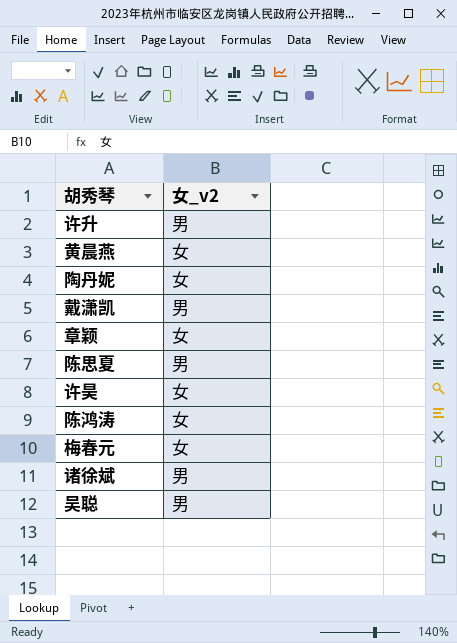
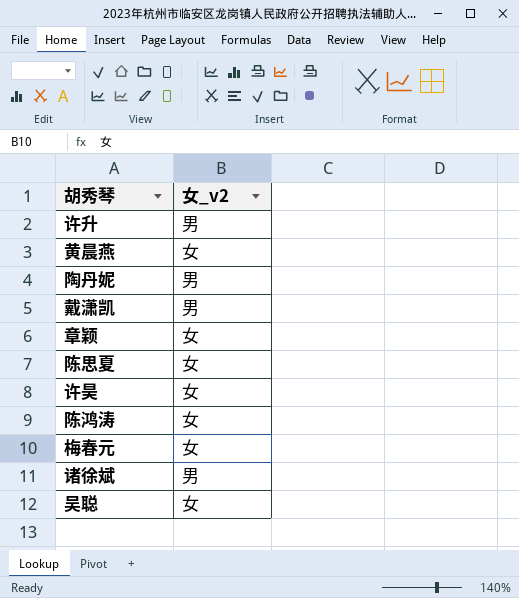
陶丹妮 | 女_v2: 女 -> 男
陈思夏 | 女_v2: 男 -> 女
吴聪 | 女_v2: 男 -> 女

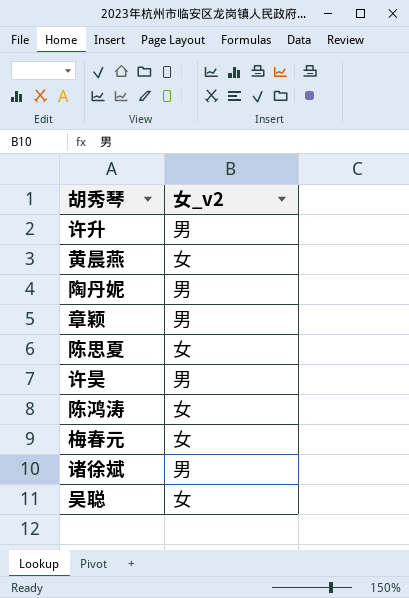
row 戴潇凯: 男 -> none
章颖 | 女_v2: 女 -> 男
许昊 | 女_v2: 女 -> 男

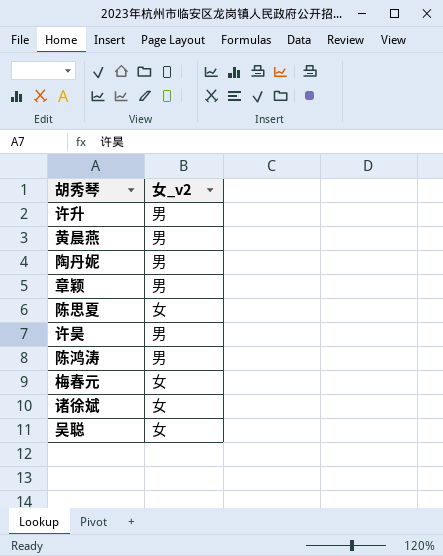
黄晨燕 | 女_v2: 女 -> 男
陈鸿涛 | 女_v2: 女 -> 男
诸徐斌 | 女_v2: 男 -> 女

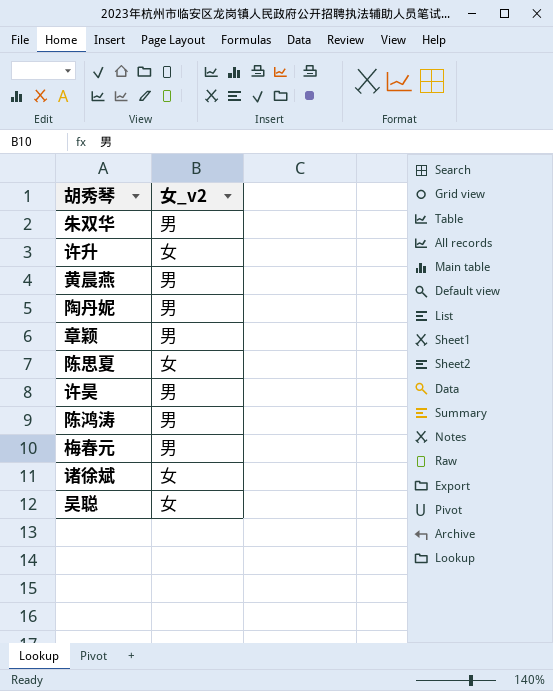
row 朱双华: none -> 男
许升 | 女_v2: 男 -> 女
梅春元 | 女_v2: 女 -> 男

